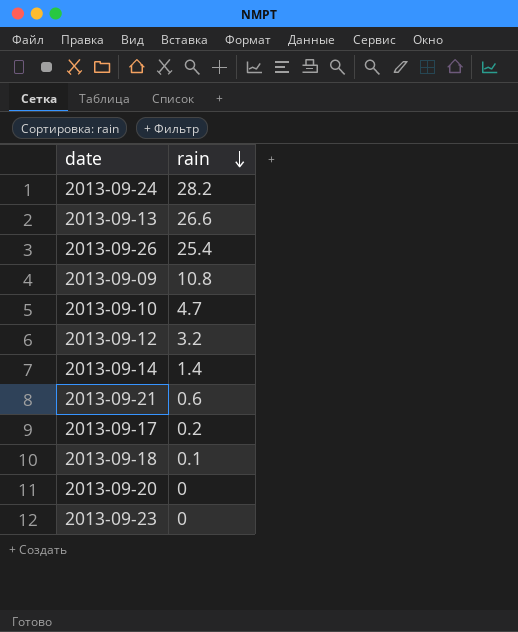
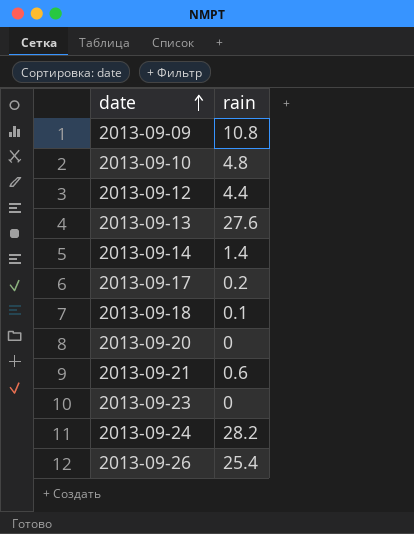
row order: rain descending -> date ascending
2013-09-10 | rain: 4.7 -> 4.8
2013-09-12 | rain: 3.2 -> 4.4
2013-09-13 | rain: 26.6 -> 27.6

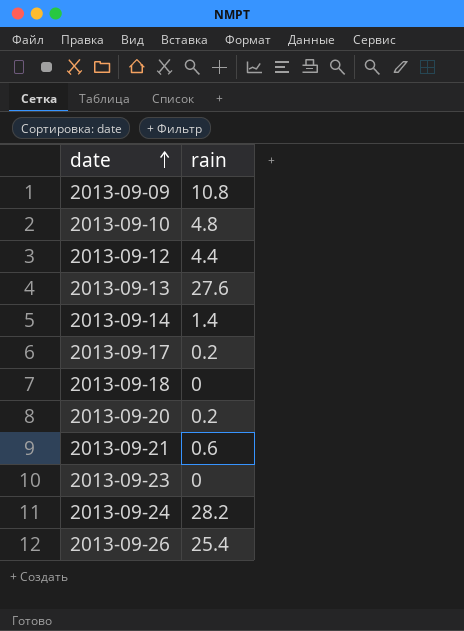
2013-09-18 | rain: 0.1 -> 0
2013-09-20 | rain: 0 -> 0.2

